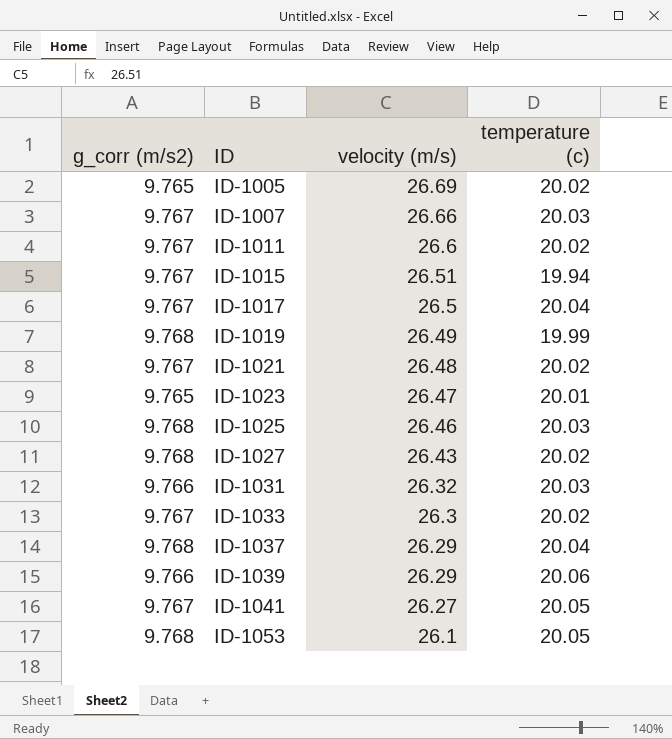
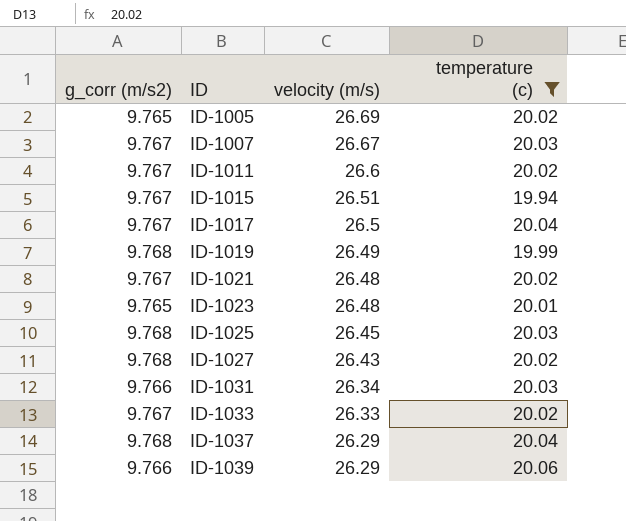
filter: none -> temperature (c) != 20.05
ID-1007 | velocity (m/s): 26.66 -> 26.67
ID-1023 | velocity (m/s): 26.47 -> 26.48
ID-1025 | velocity (m/s): 26.46 -> 26.45
ID-1031 | velocity (m/s): 26.32 -> 26.34
ID-1033 | velocity (m/s): 26.3 -> 26.33

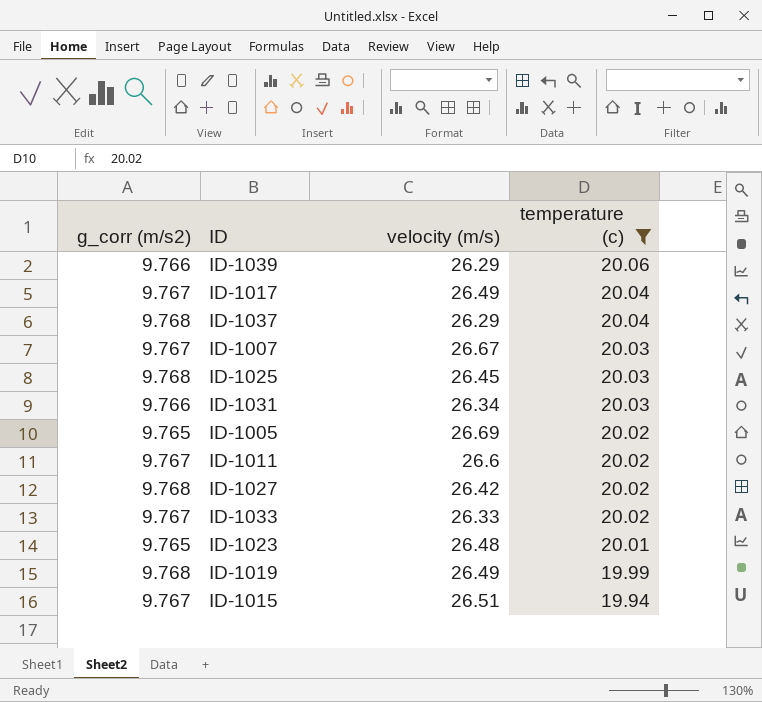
row order: ID ascending -> temperature (c) descending
row ID-1021: 9.767 | 26.48 | 20.02 -> none
ID-1017 | velocity (m/s): 26.5 -> 26.49
ID-1027 | velocity (m/s): 26.43 -> 26.42

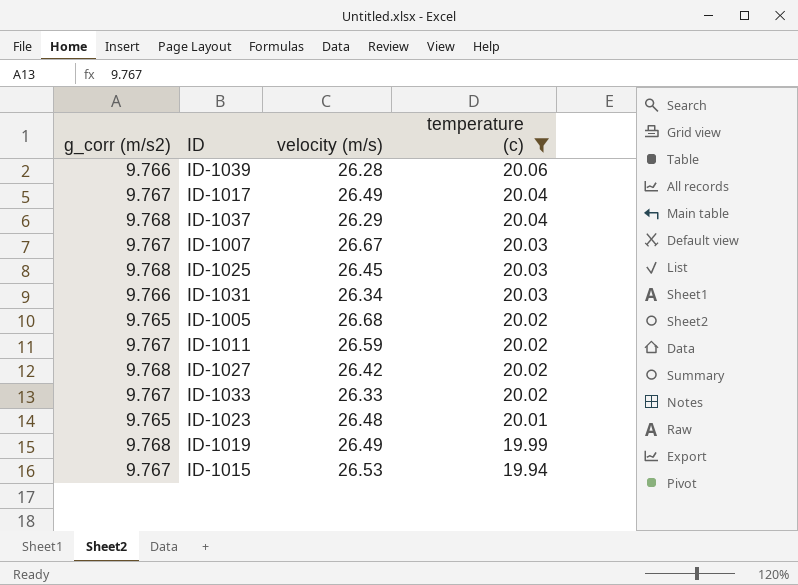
ID-1039 | velocity (m/s): 26.29 -> 26.28
ID-1005 | velocity (m/s): 26.69 -> 26.68
ID-1011 | velocity (m/s): 26.6 -> 26.59
ID-1015 | velocity (m/s): 26.51 -> 26.53

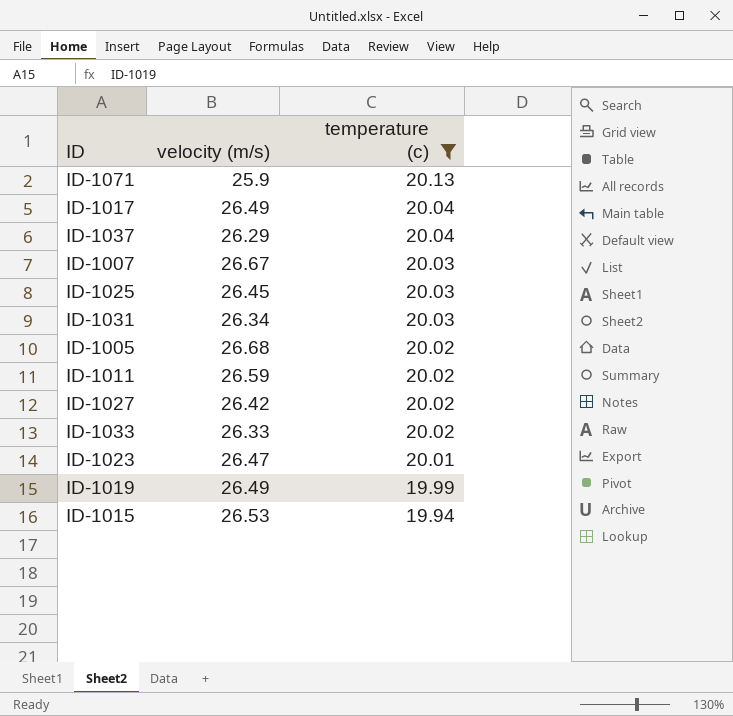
column g_corr (m/s2) | position: 1 -> none
row ID-1039: 9.766 | 26.28 | 20.06 -> none
row ID-1071: none -> 25.9 | 20.13
ID-1023 | velocity (m/s): 26.48 -> 26.47

